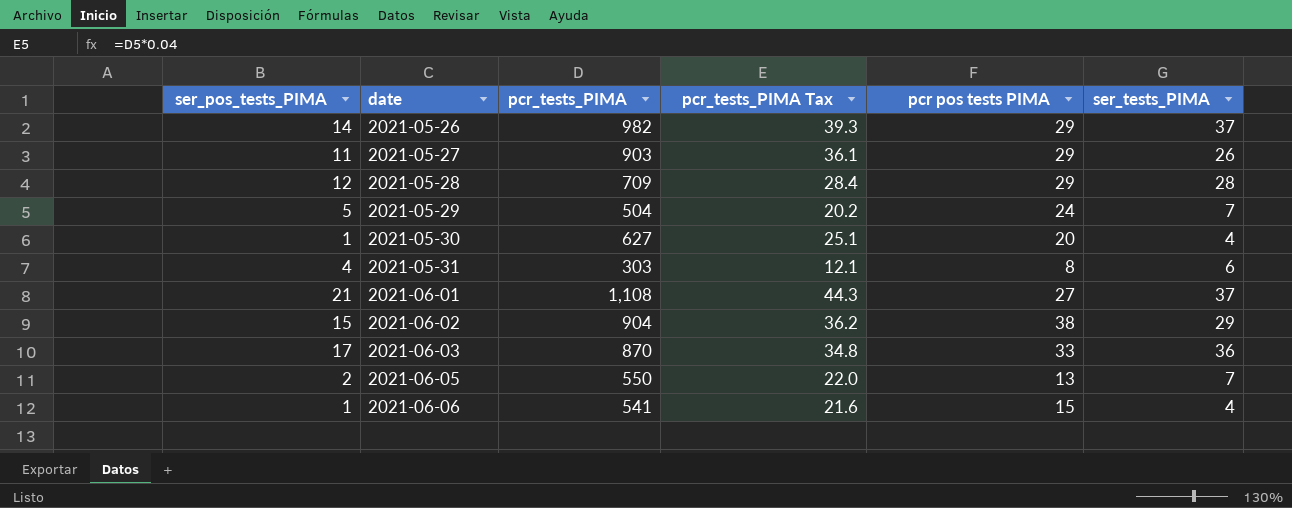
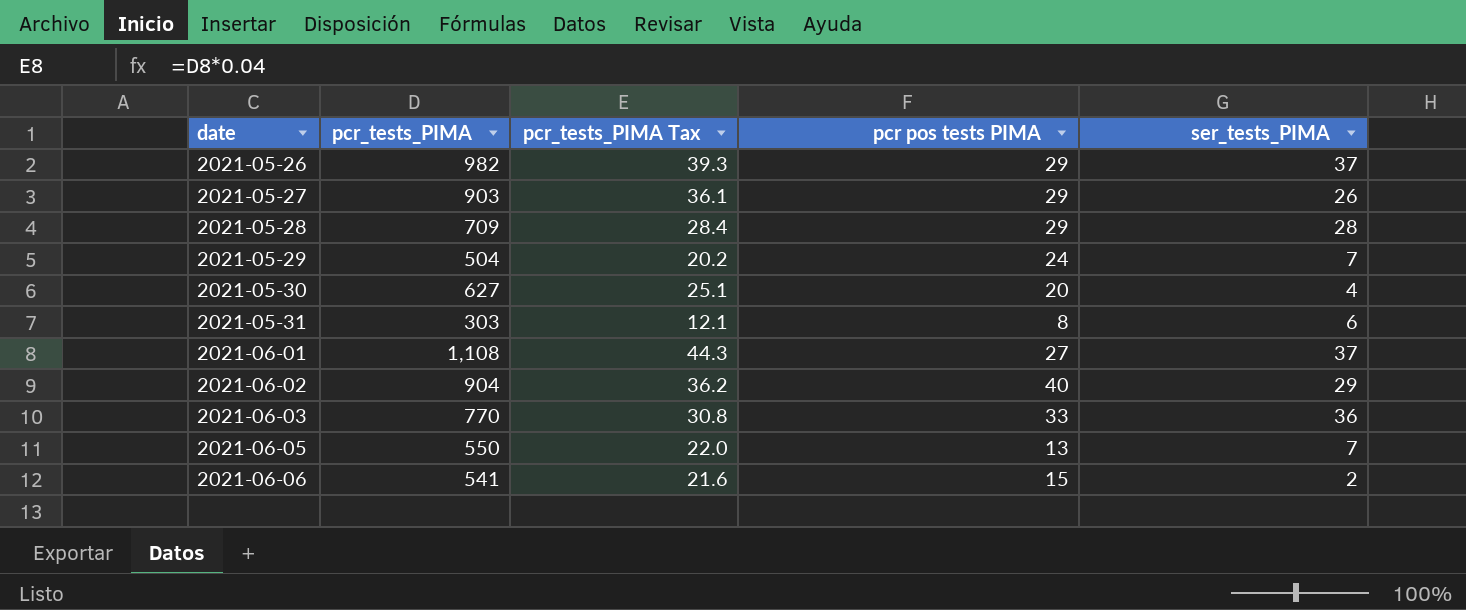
column ser_pos_tests_PIMA | position: 1 -> none
2021-06-02 | pcr pos tests PIMA: 38 -> 40
2021-06-03 | pcr_tests_PIMA: 870 -> 770
2021-06-03 | pcr_tests_PIMA Tax: 34.8 -> 30.8
2021-06-06 | ser_tests_PIMA: 4 -> 2

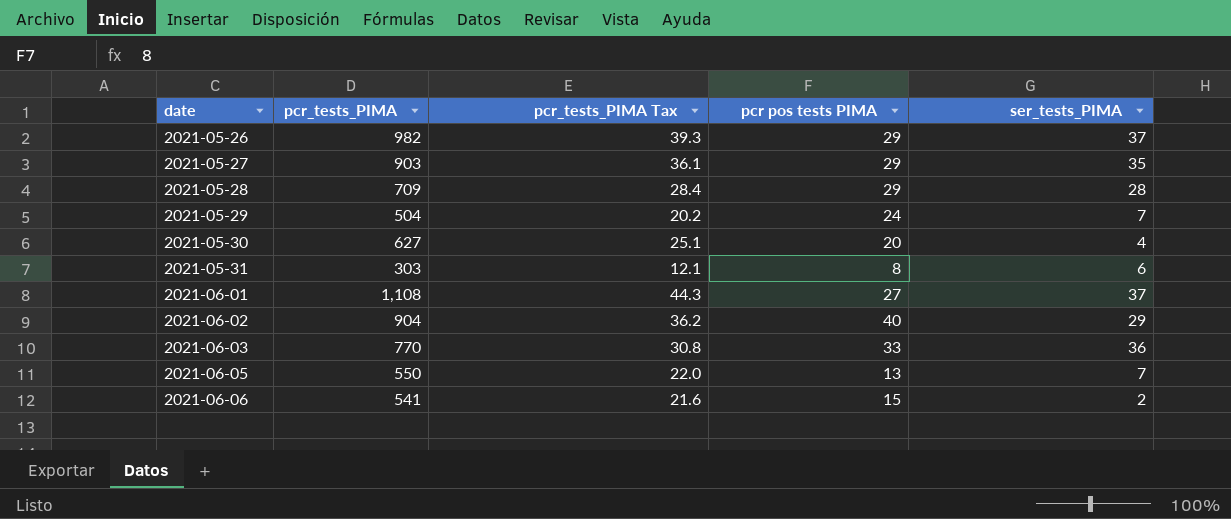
2021-05-27 | ser_tests_PIMA: 26 -> 35

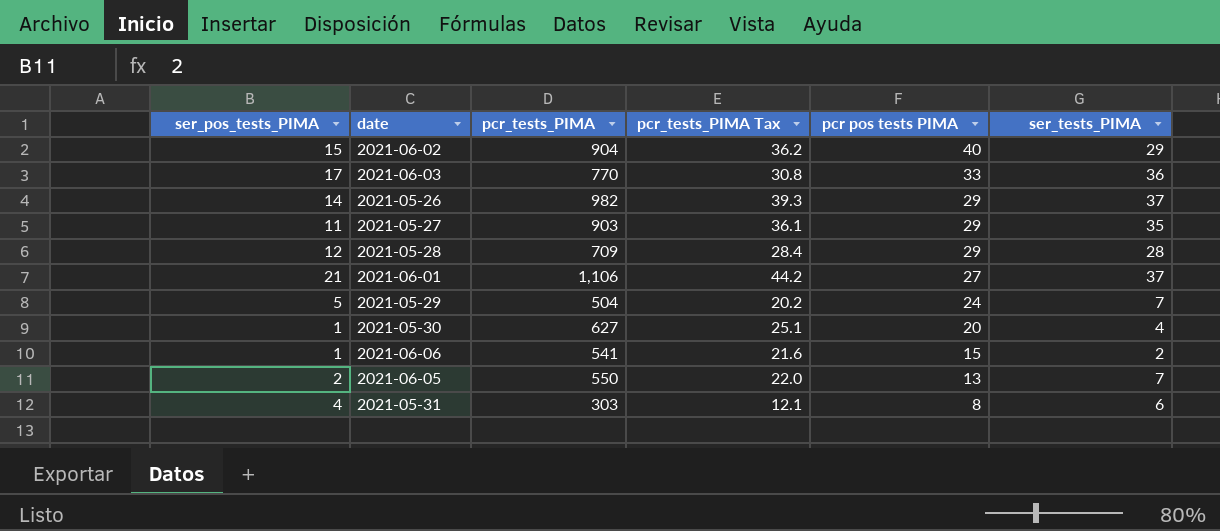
row order: date ascending -> pcr pos tests PIMA descending
column ser_pos_tests_PIMA | position: none -> 1
2021-06-01 | pcr_tests_PIMA: 1,108 -> 1,106
2021-06-01 | pcr_tests_PIMA Tax: 44.3 -> 44.2

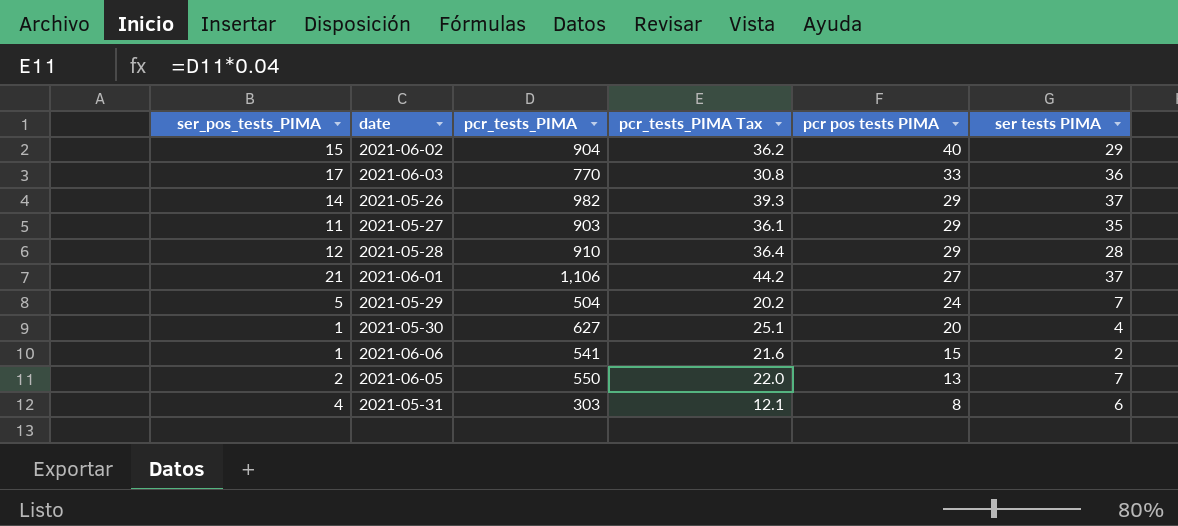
column name: ser_tests_PIMA -> ser tests PIMA
2021-05-28 | pcr_tests_PIMA: 709 -> 910
2021-05-28 | pcr_tests_PIMA Tax: 28.4 -> 36.4

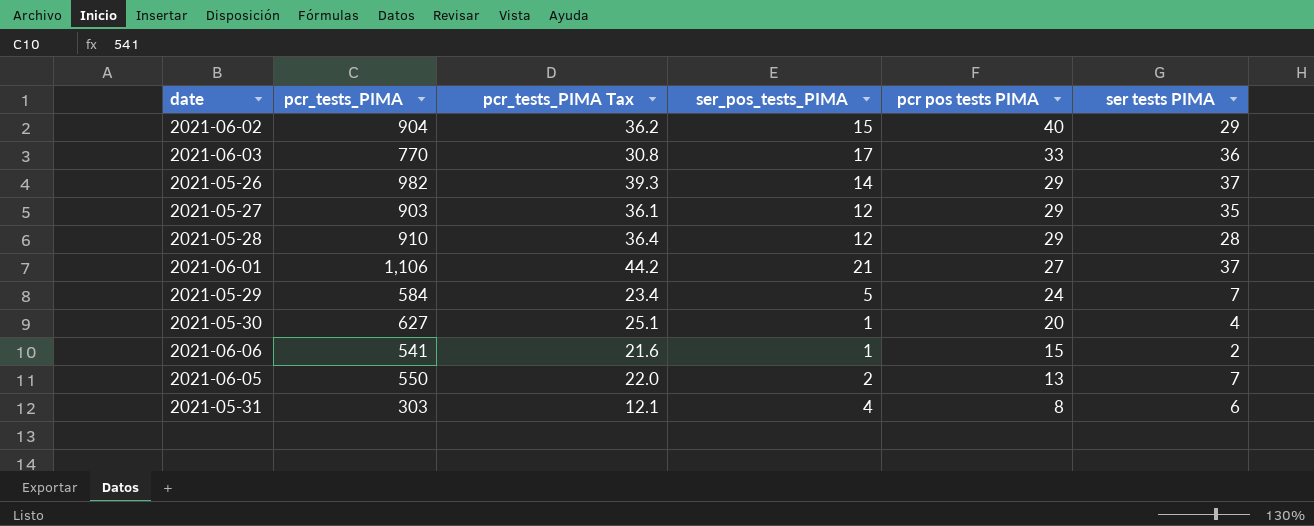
column ser_pos_tests_PIMA | position: 1 -> 4
2021-05-27 | ser_pos_tests_PIMA: 11 -> 12
2021-05-29 | pcr_tests_PIMA: 504 -> 584
2021-05-29 | pcr_tests_PIMA Tax: 20.2 -> 23.4

